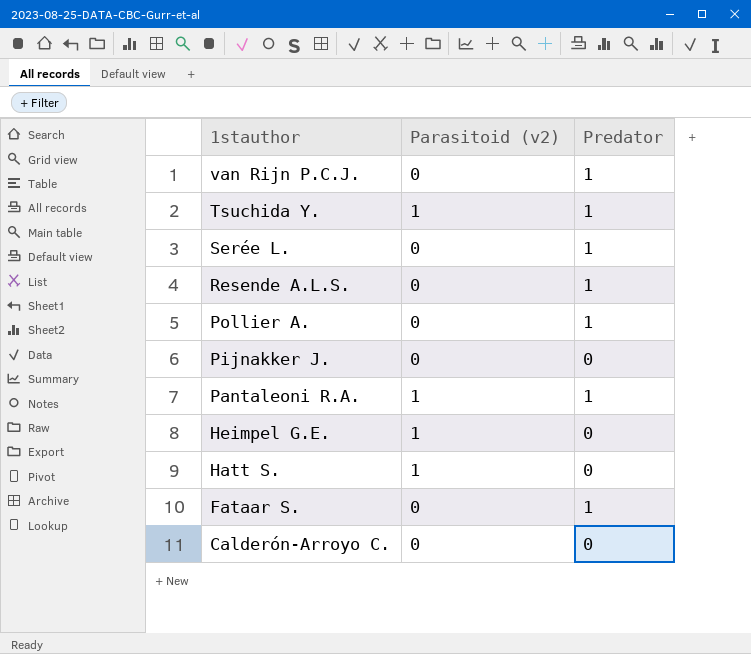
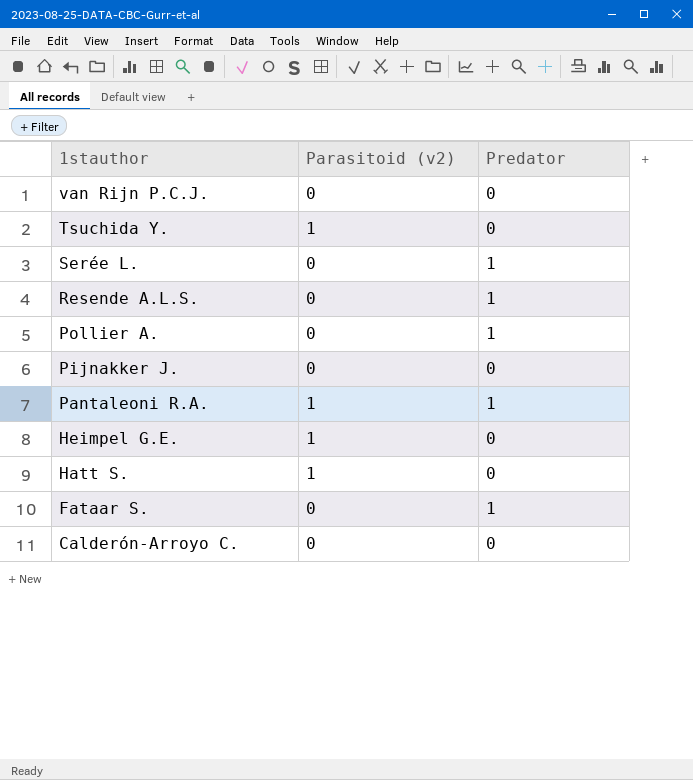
van Rijn P.C.J. | Predator: 1 -> 0
Tsuchida Y. | Predator: 1 -> 0

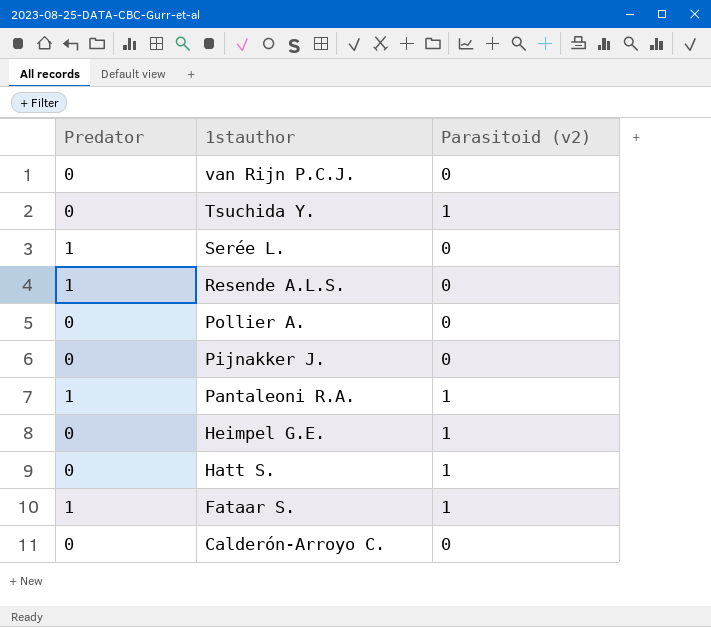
column Predator | position: 3 -> 1
Pollier A. | Predator: 1 -> 0
Fataar S. | Parasitoid (v2): 0 -> 1

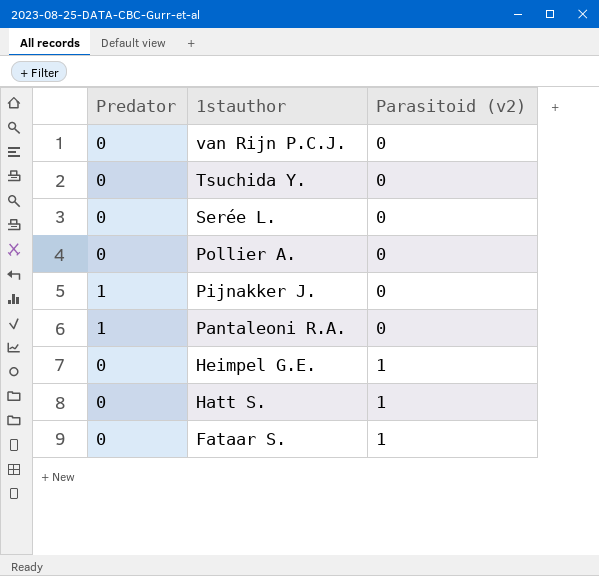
row Resende A.L.S.: 1 | 0 -> none
row Calderón-Arroyo C.: 0 | 0 -> none
Tsuchida Y. | Parasitoid (v2): 1 -> 0
Serée L. | Predator: 1 -> 0
Pijnakker J. | Predator: 0 -> 1
Pantaleoni R.A. | Parasitoid (v2): 1 -> 0
Fataar S. | Predator: 1 -> 0

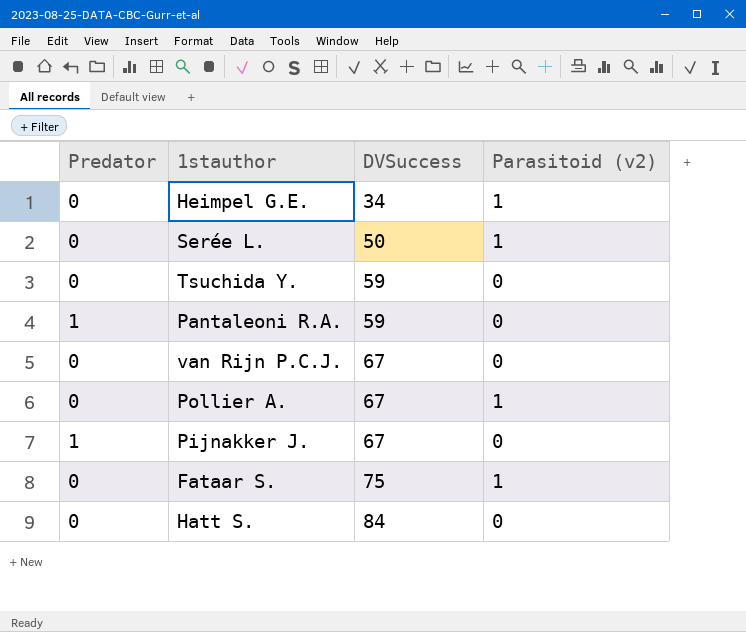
row order: 1stauthor descending -> DVSuccess ascending
column DVSuccess | position: none -> 3
Serée L. | Parasitoid (v2): 0 -> 1
Pollier A. | Parasitoid (v2): 0 -> 1
Hatt S. | Parasitoid (v2): 1 -> 0

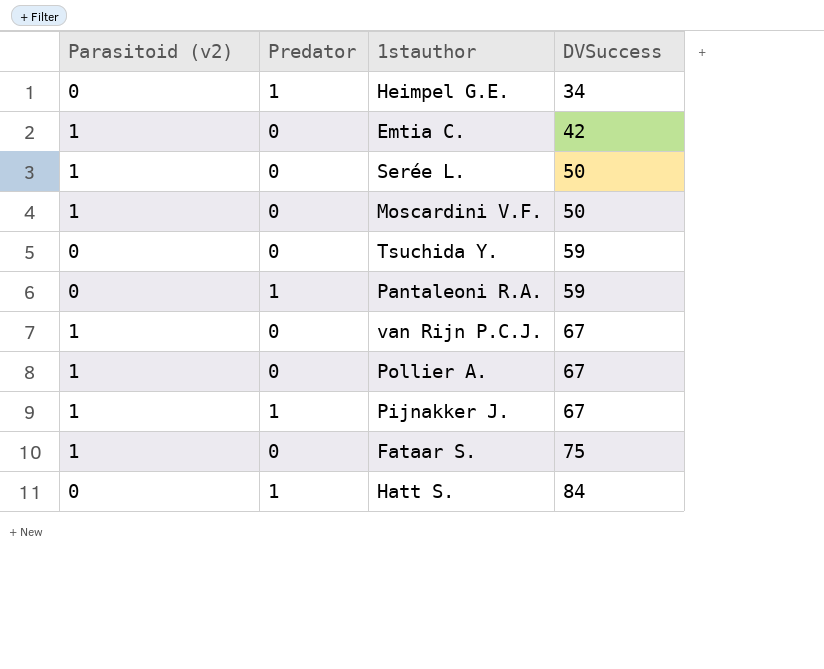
column Parasitoid (v2) | position: 4 -> 1
Heimpel G.E. | Parasitoid (v2): 1 -> 0
Heimpel G.E. | Predator: 0 -> 1
row Emtia C.: none -> 1 | 0 | 42
row Moscardini V.F.: none -> 1 | 0 | 50
van Rijn P.C.J. | Parasitoid (v2): 0 -> 1
Pijnakker J. | Parasitoid (v2): 0 -> 1
Hatt S. | Predator: 0 -> 1

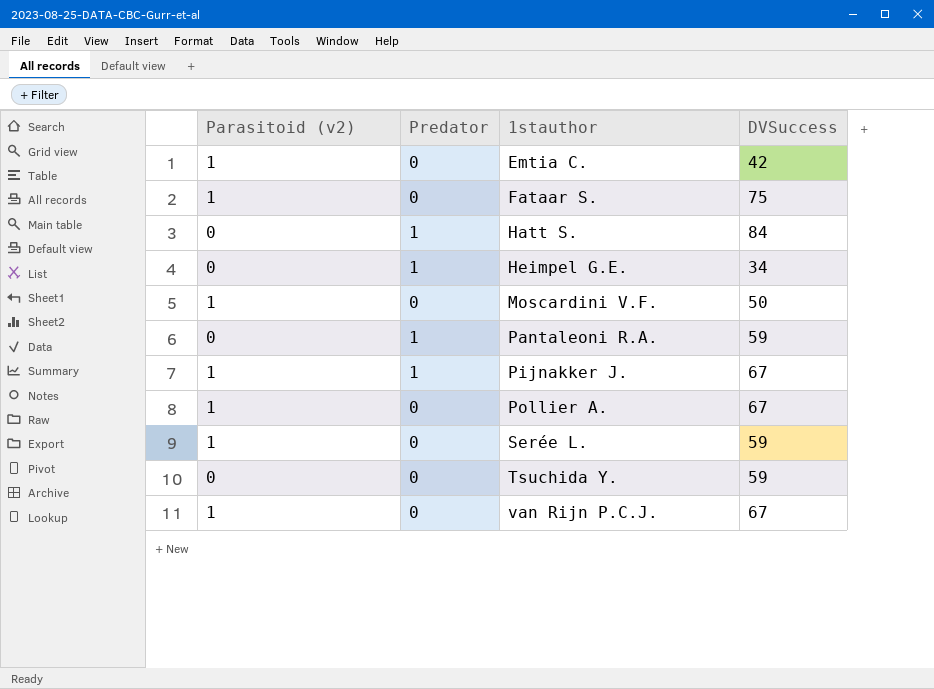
row order: DVSuccess ascending -> 1stauthor ascending
Serée L. | DVSuccess: 50 -> 59

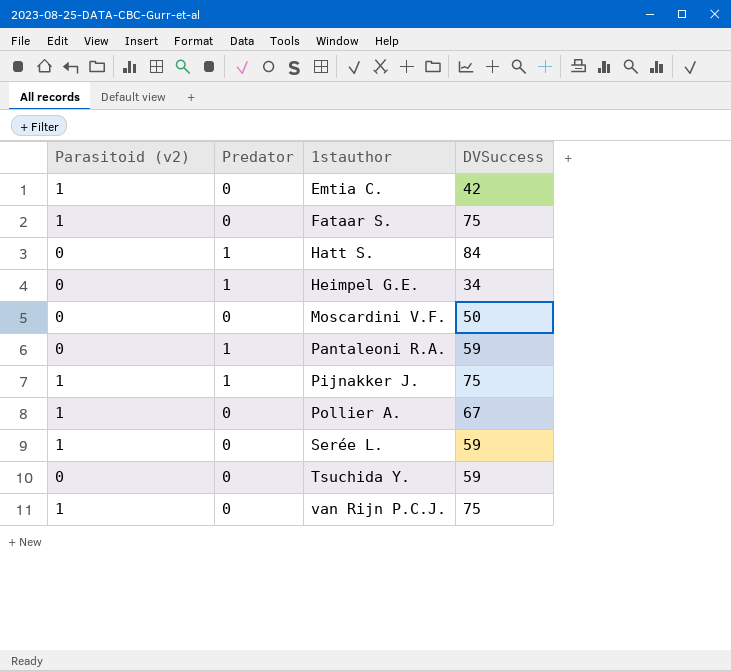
Moscardini V.F. | Parasitoid (v2): 1 -> 0
Pijnakker J. | DVSuccess: 67 -> 75
van Rijn P.C.J. | DVSuccess: 67 -> 75

